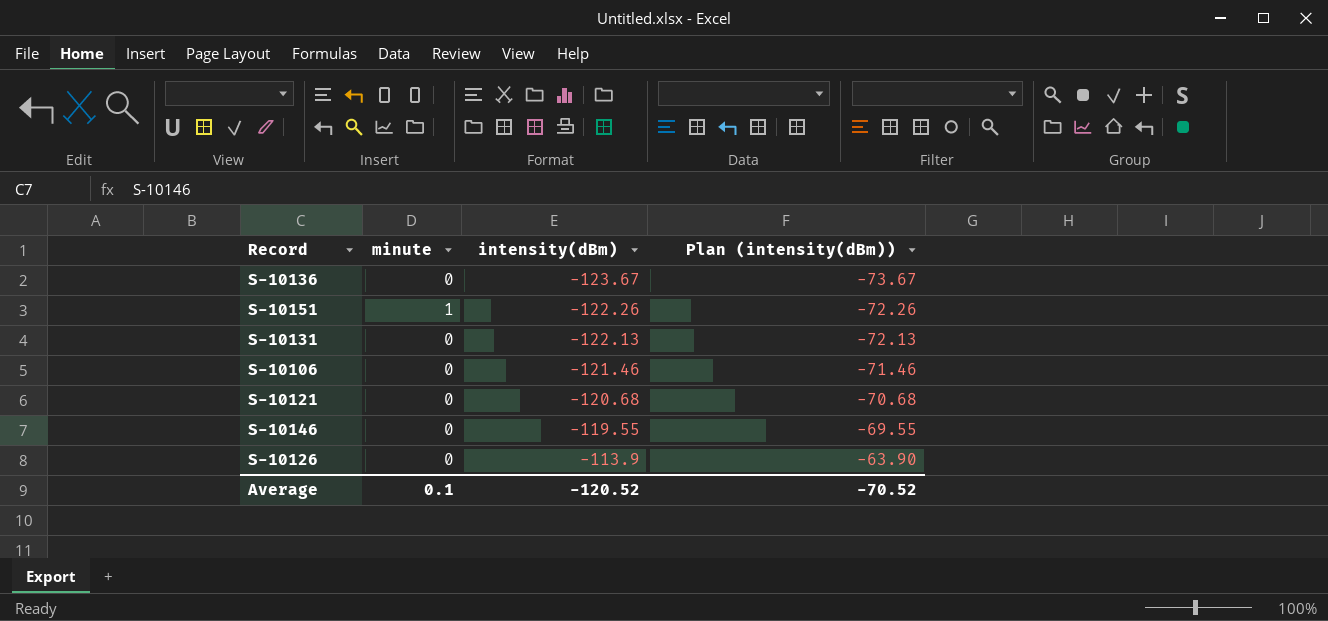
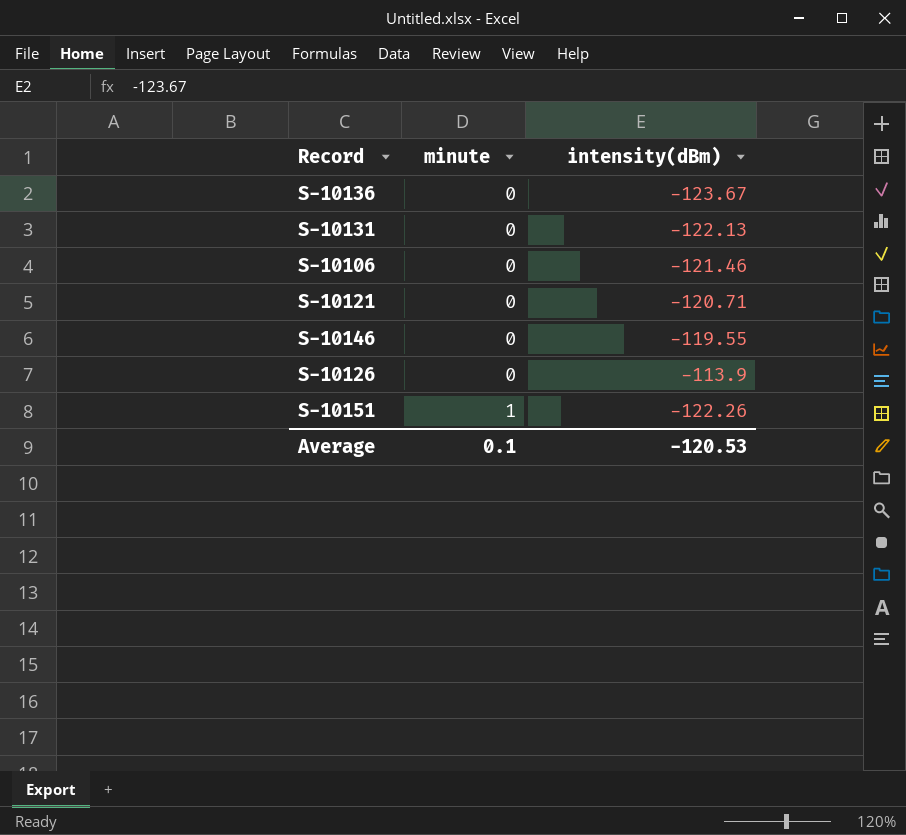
row order: intensity(dBm) ascending -> minute ascending
column Plan (intensity(dBm)) | formula: [intensity(dBm)] + 50 -> none
S-10121 | intensity(dBm): -120.68 -> -120.71
Average | intensity(dBm): -120.52 -> -120.53

